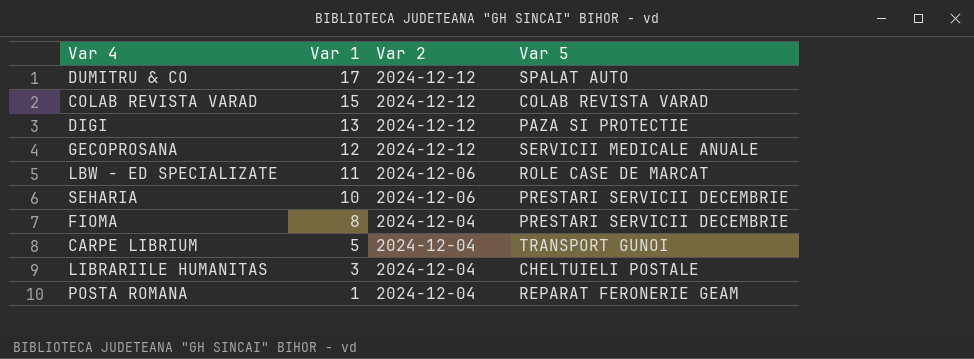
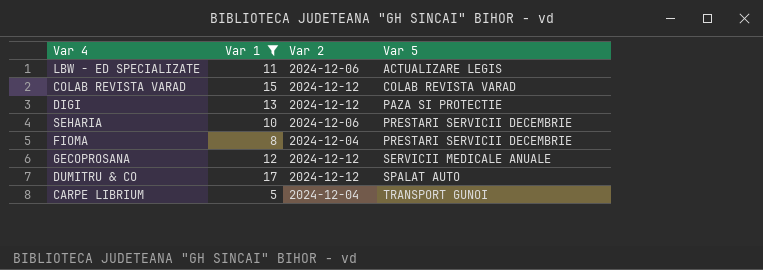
filter: none -> Var 1 >= 5
row order: Var 1 descending -> Var 5 ascending
LBW - ED SPECIALIZATE | Var 5: ROLE CASE DE MARCAT -> ACTUALIZARE LEGIS

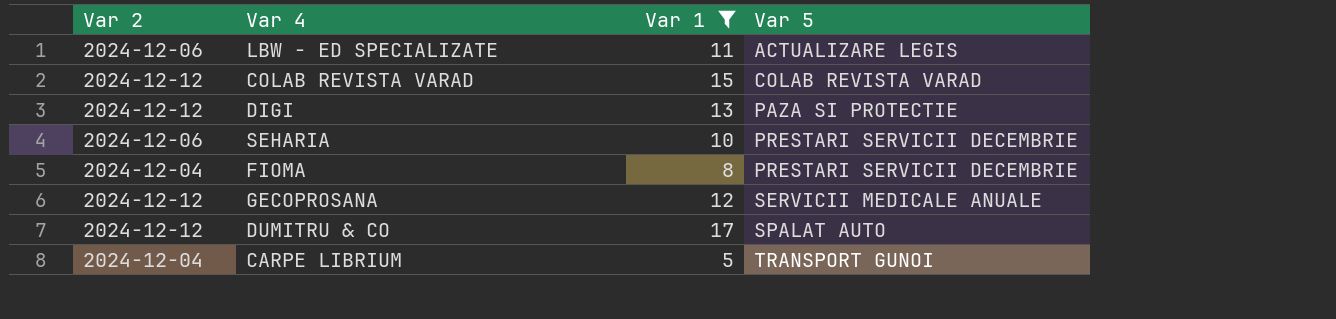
column Var 2 | position: 3 -> 1

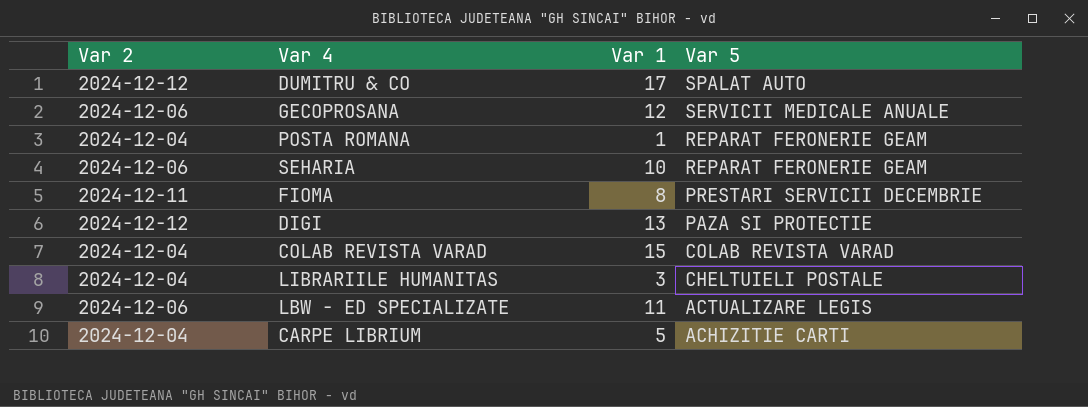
filter: Var 1 >= 5 -> none
row order: Var 5 ascending -> Var 5 descending
GECOPROSANA | Var 2: 2024-12-12 -> 2024-12-06
SEHARIA | Var 5: PRESTARI SERVICII DECEMBRIE -> REPARAT FERONERIE GEAM
FIOMA | Var 2: 2024-12-04 -> 2024-12-11
COLAB REVISTA VARAD | Var 2: 2024-12-12 -> 2024-12-04
CARPE LIBRIUM | Var 5: TRANSPORT GUNOI -> ACHIZITIE CARTI

